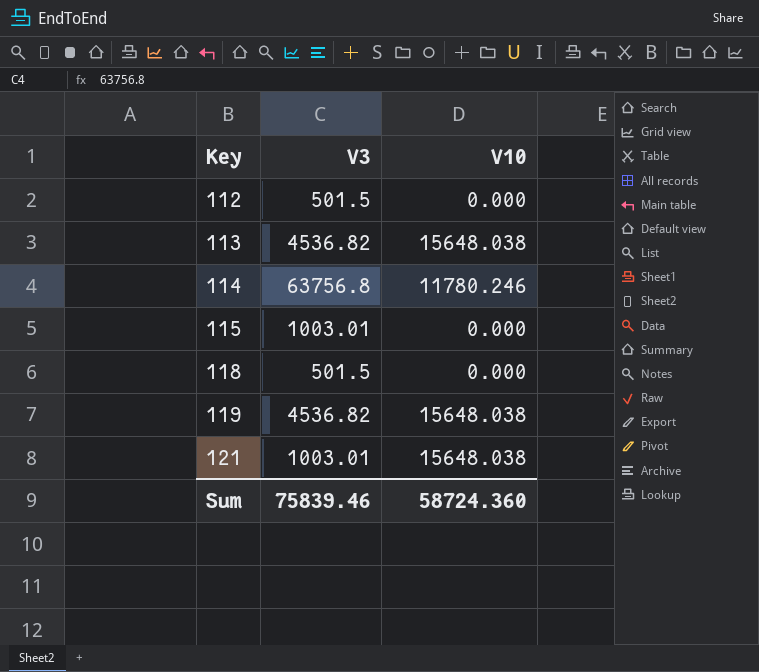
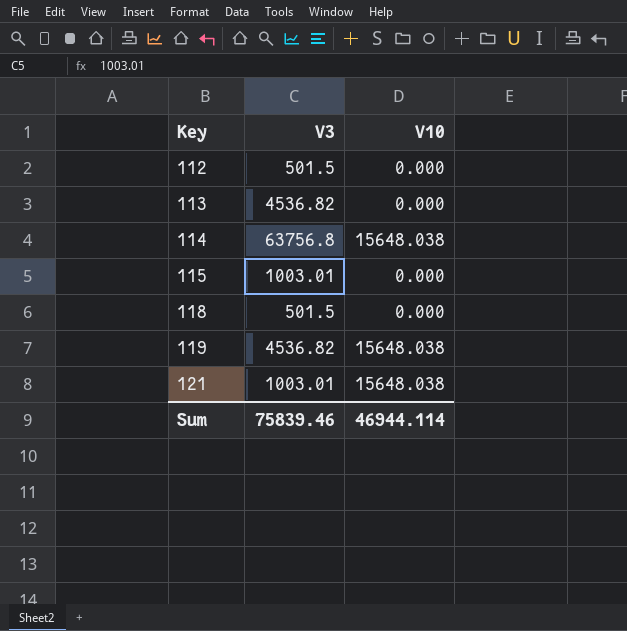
113 | V10: 15648.038 -> 0.000
114 | V10: 11780.246 -> 15648.038
Sum | V10: 58724.360 -> 46944.114

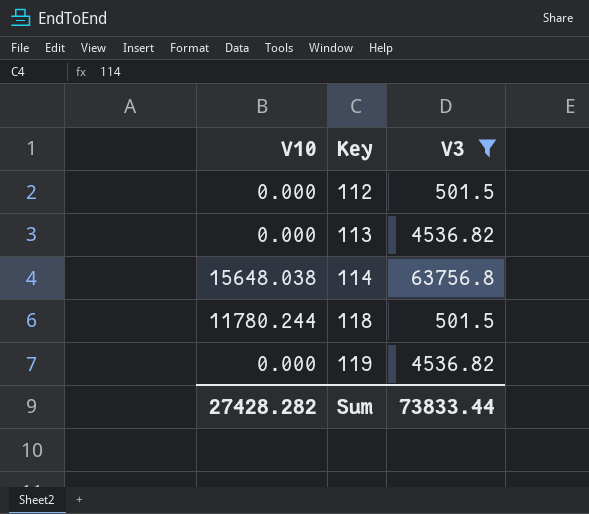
filter: none -> V3 != 1003.01
column V10 | position: 3 -> 1
118 | V10: 0.000 -> 11780.244
119 | V10: 15648.038 -> 0.000
Sum | V10: 46944.114 -> 27428.282
Sum | V3: 75839.46 -> 73833.44

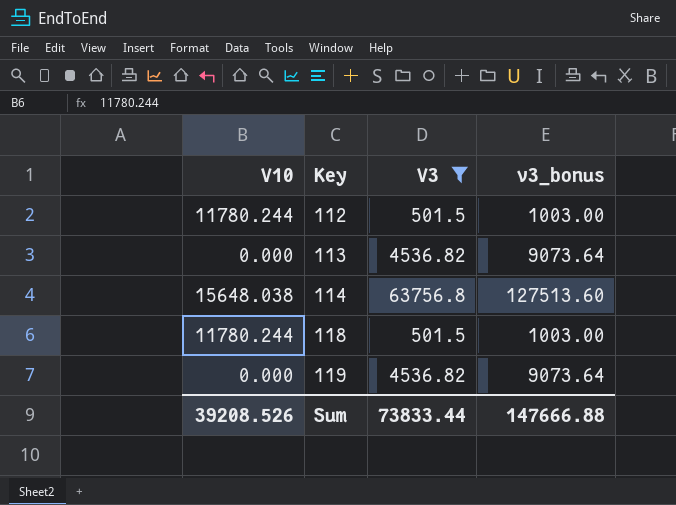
column v3_bonus | formula: none -> [V3] * 2
112 | V10: 0.000 -> 11780.244
Sum | V10: 27428.282 -> 39208.526

